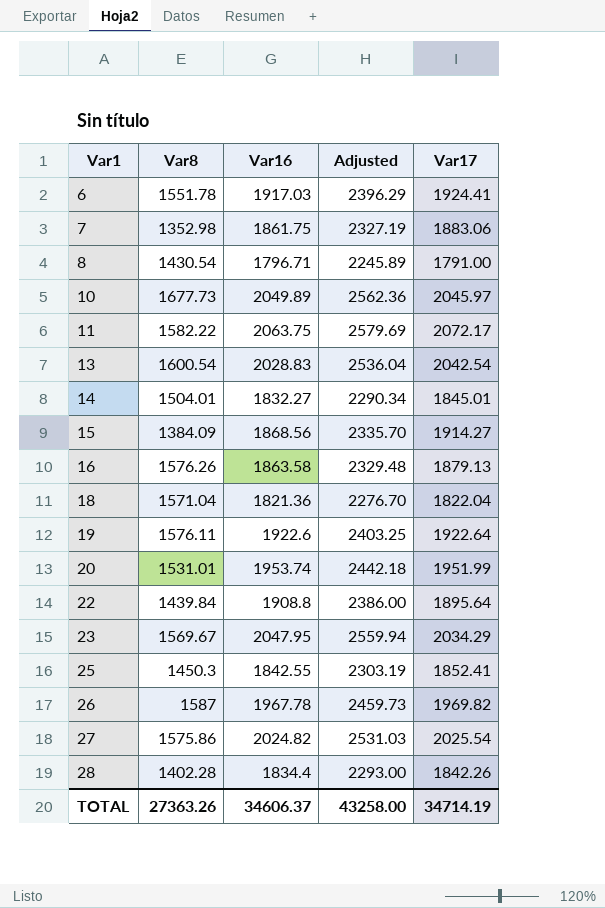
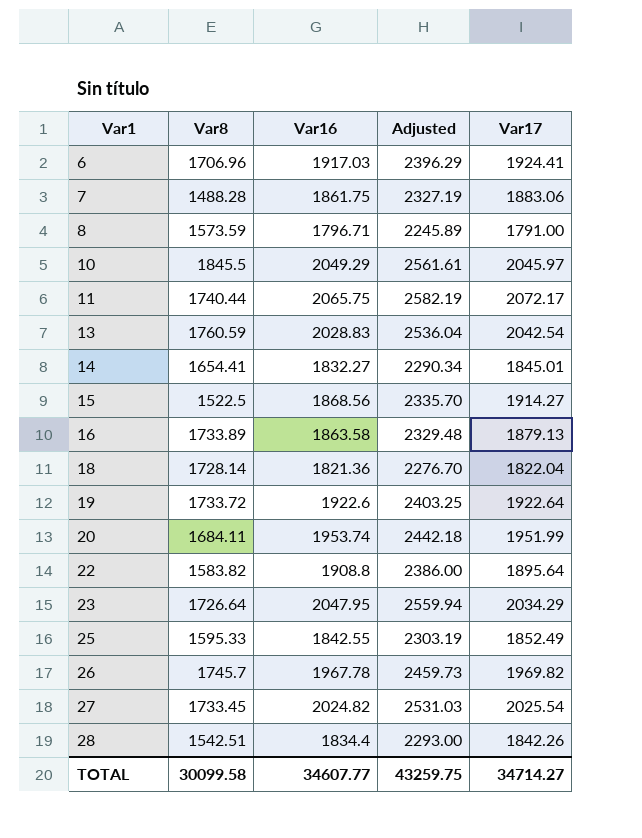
6 | Var8: 1551.78 -> 1706.96
7 | Var8: 1352.98 -> 1488.28
8 | Var8: 1430.54 -> 1573.59
10 | Var8: 1677.73 -> 1845.5
10 | Var16: 2049.89 -> 2049.29
10 | Adjusted: 2562.36 -> 2561.61
11 | Var8: 1582.22 -> 1740.44
11 | Var16: 2063.75 -> 2065.75
11 | Adjusted: 2579.69 -> 2582.19
13 | Var8: 1600.54 -> 1760.59
14 | Var8: 1504.01 -> 1654.41
15 | Var8: 1384.09 -> 1522.5
16 | Var8: 1576.26 -> 1733.89
18 | Var8: 1571.04 -> 1728.14
19 | Var8: 1576.11 -> 1733.72
20 | Var8: 1531.01 -> 1684.11
22 | Var8: 1439.84 -> 1583.82
23 | Var8: 1569.67 -> 1726.64
25 | Var8: 1450.3 -> 1595.33
25 | Var17: 1852.41 -> 1852.49
26 | Var8: 1587 -> 1745.7
27 | Var8: 1575.86 -> 1733.45
28 | Var8: 1402.28 -> 1542.51
TOTAL | Var8: 27363.26 -> 30099.58
TOTAL | Var16: 34606.37 -> 34607.77
TOTAL | Adjusted: 43258.00 -> 43259.75
TOTAL | Var17: 34714.19 -> 34714.27

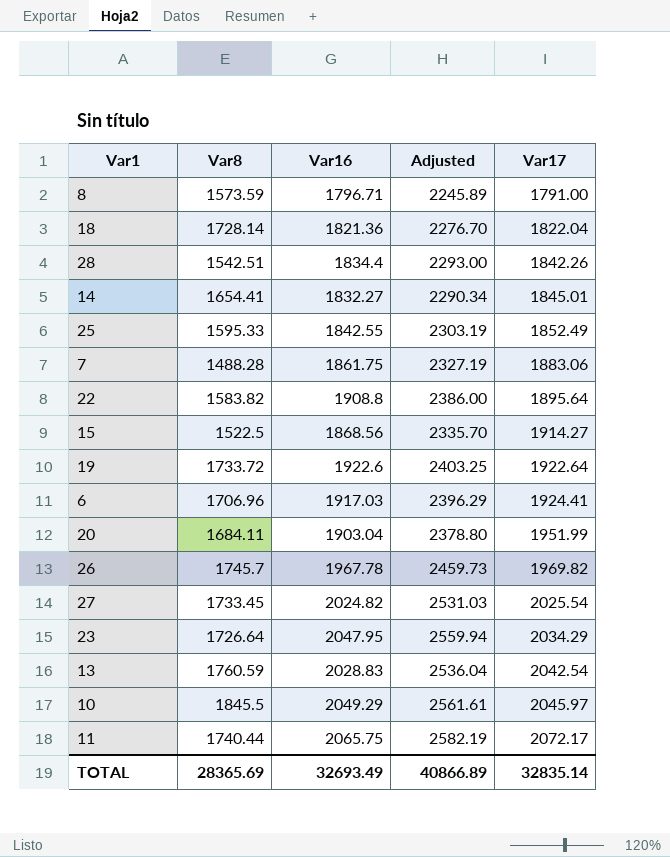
row order: Var1 ascending -> Var17 ascending
row 16: 1733.89 | 1863.58 | 2329.48 | 1879.13 -> none
20 | Var16: 1953.74 -> 1903.04
20 | Adjusted: 2442.18 -> 2378.80
TOTAL | Var8: 30099.58 -> 28365.69
TOTAL | Var16: 34607.77 -> 32693.49
TOTAL | Adjusted: 43259.75 -> 40866.89
TOTAL | Var17: 34714.27 -> 32835.14

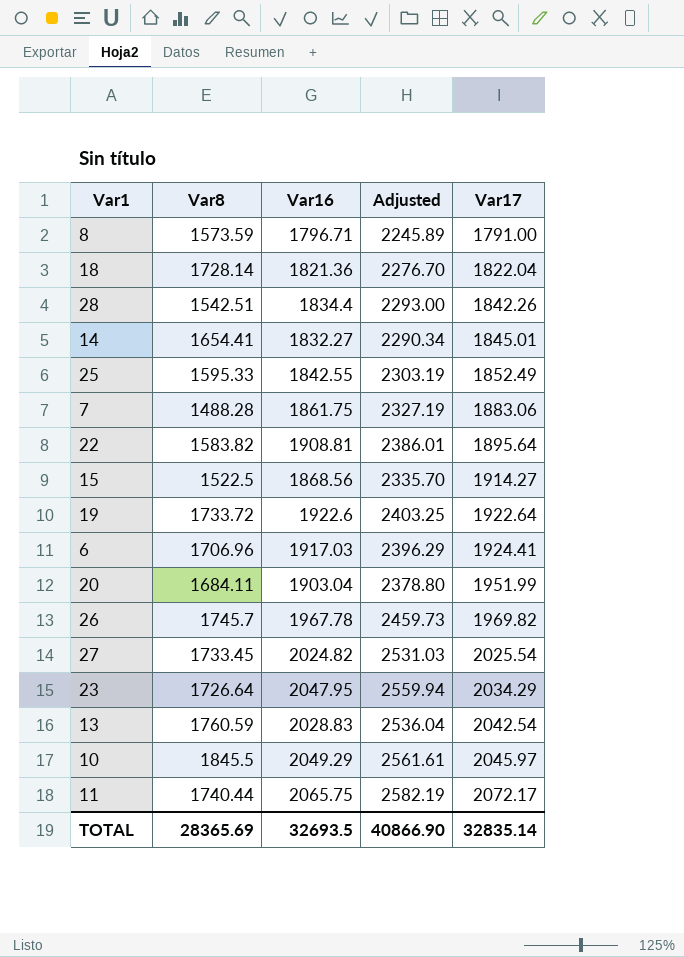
22 | Var16: 1908.8 -> 1908.81
22 | Adjusted: 2386.00 -> 2386.01
TOTAL | Var16: 32693.49 -> 32693.5
TOTAL | Adjusted: 40866.89 -> 40866.90

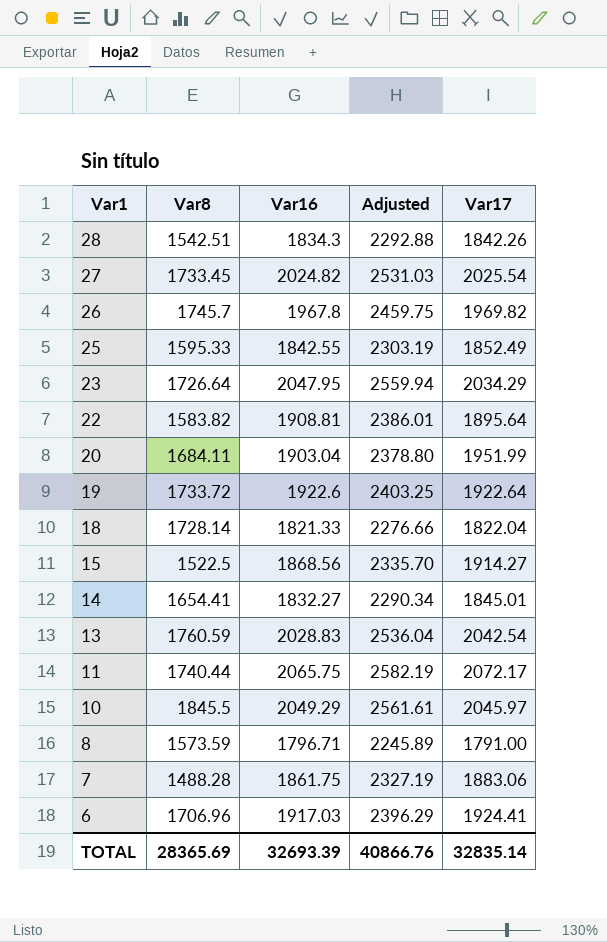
row order: Var17 ascending -> Var1 descending
28 | Var16: 1834.4 -> 1834.3
28 | Adjusted: 2293.00 -> 2292.88
26 | Var16: 1967.78 -> 1967.8
26 | Adjusted: 2459.73 -> 2459.75
18 | Var16: 1821.36 -> 1821.33
18 | Adjusted: 2276.70 -> 2276.66
TOTAL | Var16: 32693.5 -> 32693.39
TOTAL | Adjusted: 40866.90 -> 40866.76

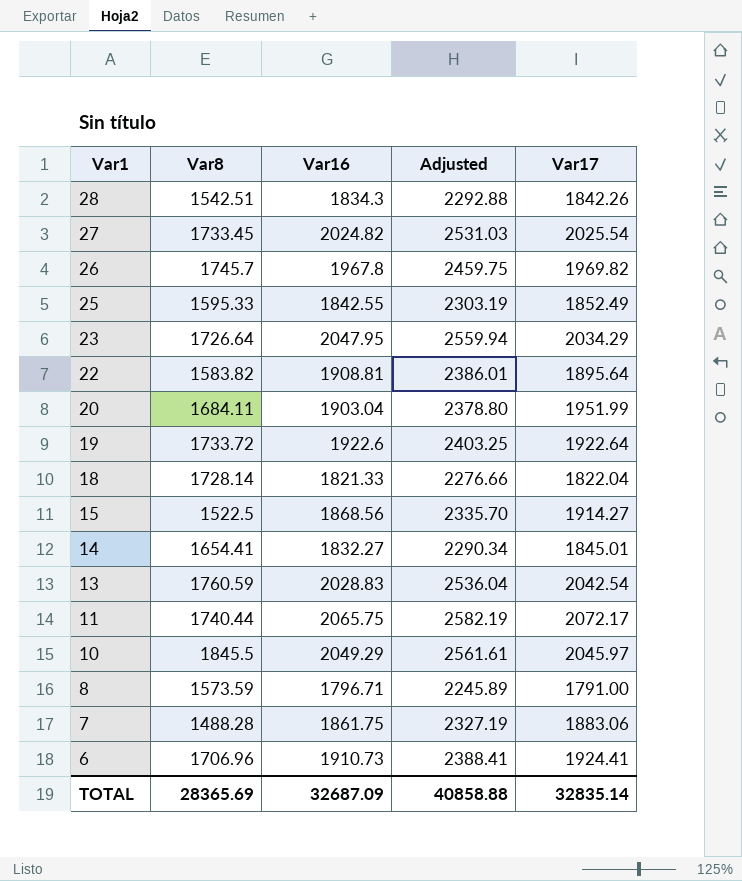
6 | Var16: 1917.03 -> 1910.73
6 | Adjusted: 2396.29 -> 2388.41
TOTAL | Var16: 32693.39 -> 32687.09
TOTAL | Adjusted: 40866.76 -> 40858.88

